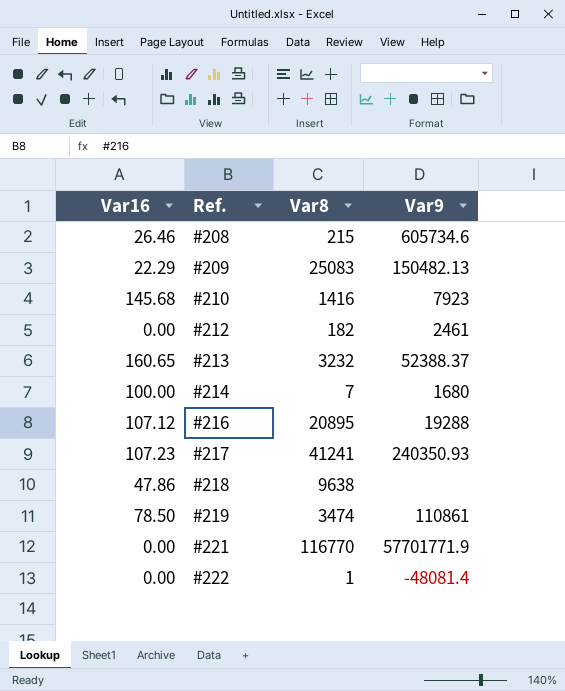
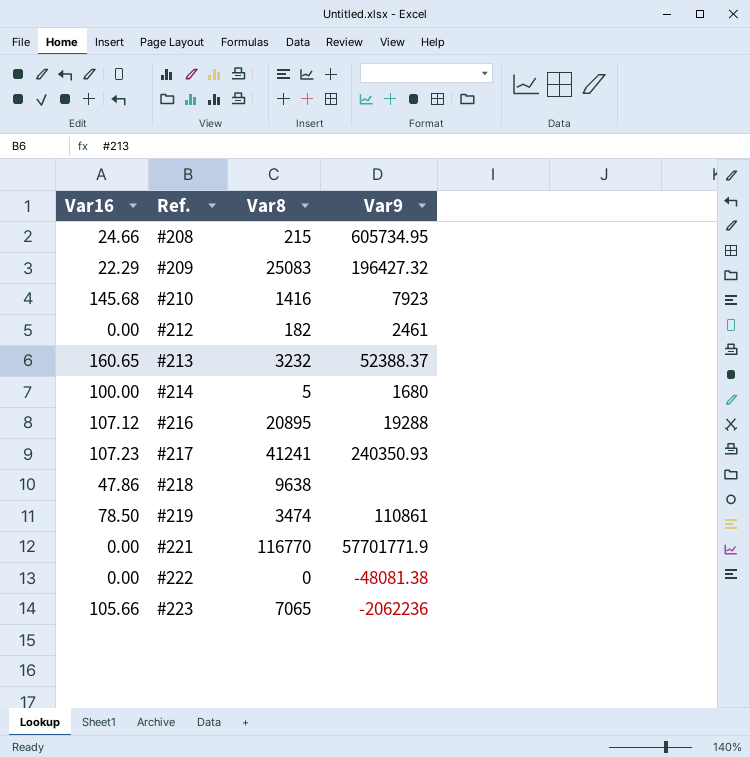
#208 | Var16: 26.46 -> 24.66
#208 | Var9: 605734.6 -> 605734.95
#209 | Var9: 150482.13 -> 196427.32
#214 | Var8: 7 -> 5
#222 | Var8: 1 -> 0
#222 | Var9: -48081.4 -> -48081.38
row #223: none -> 105.66 | 7065 | -2062236

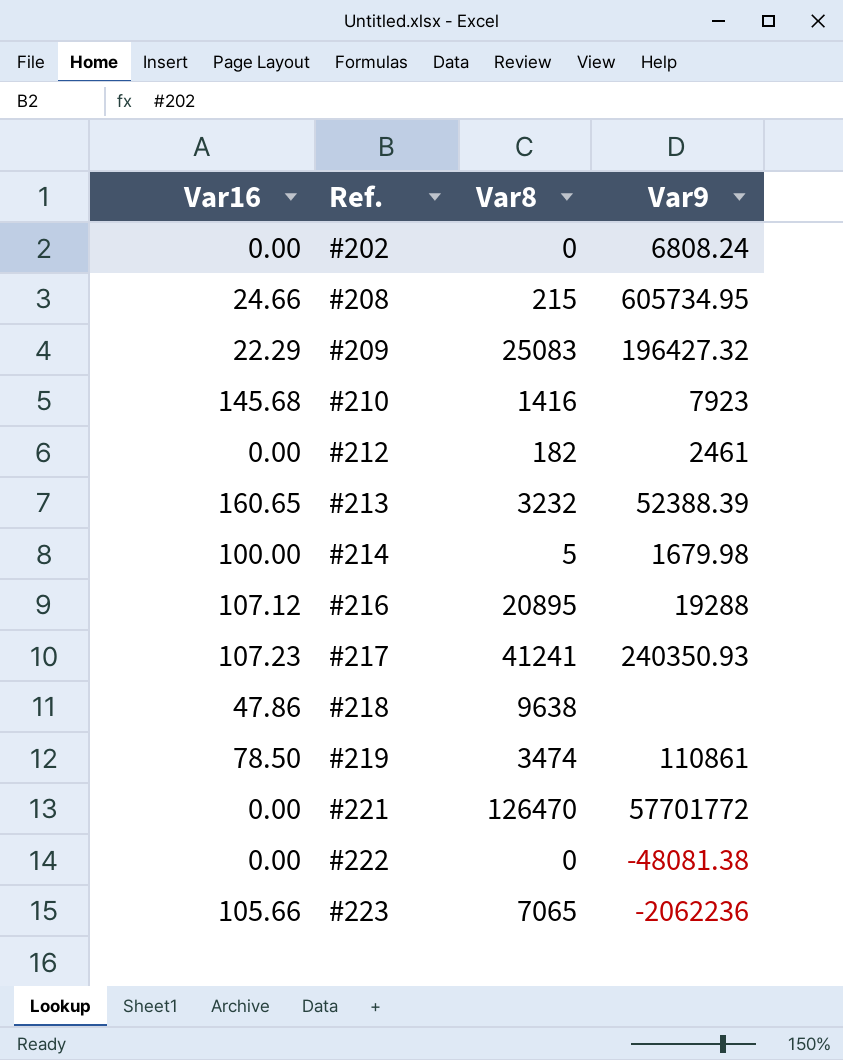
row #202: none -> 0.00 | 0 | 6808.24
#213 | Var9: 52388.37 -> 52388.39
#214 | Var9: 1680 -> 1679.98
#221 | Var8: 116770 -> 126470
#221 | Var9: 57701771.9 -> 57701772

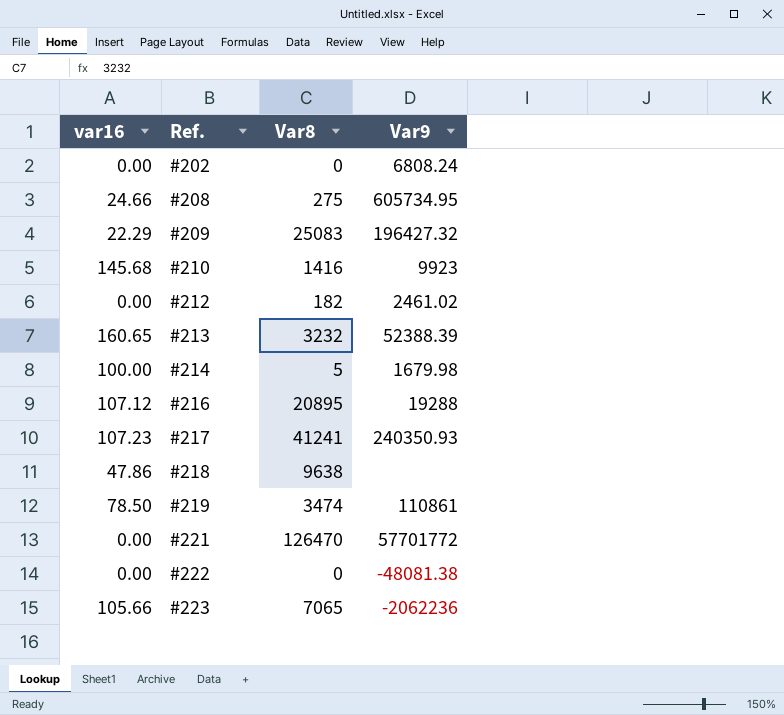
column name: Var16 -> var16
#208 | Var8: 215 -> 275
#210 | Var9: 7923 -> 9923
#212 | Var9: 2461 -> 2461.02

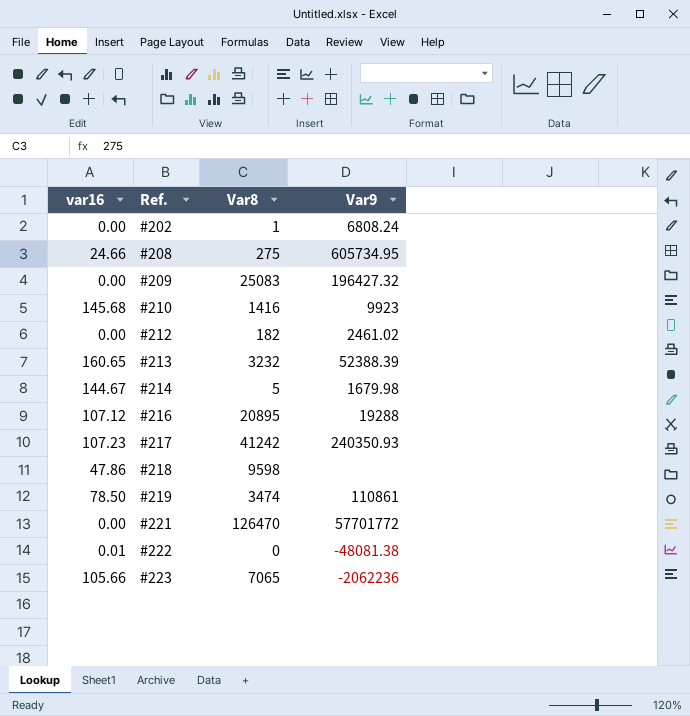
#202 | Var8: 0 -> 1
#209 | var16: 22.29 -> 0.00
#214 | var16: 100.00 -> 144.67
#217 | Var8: 41241 -> 41242
#218 | Var8: 9638 -> 9598
#222 | var16: 0.00 -> 0.01

